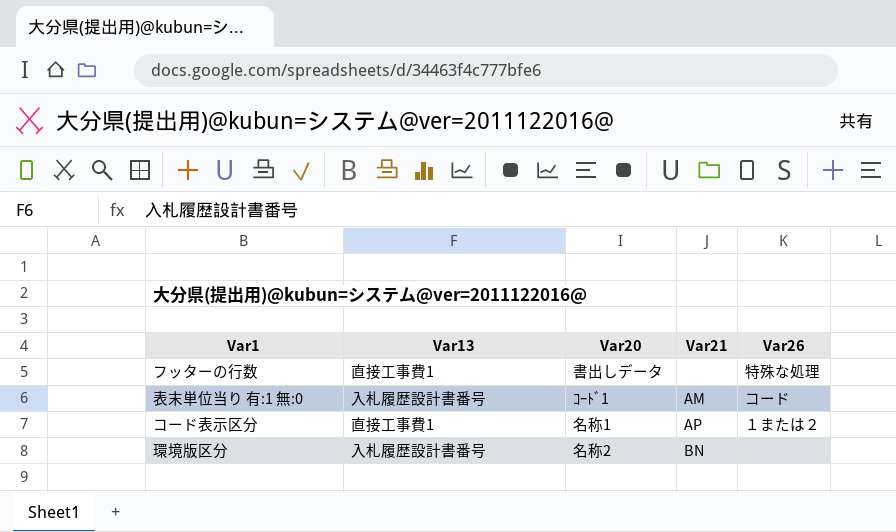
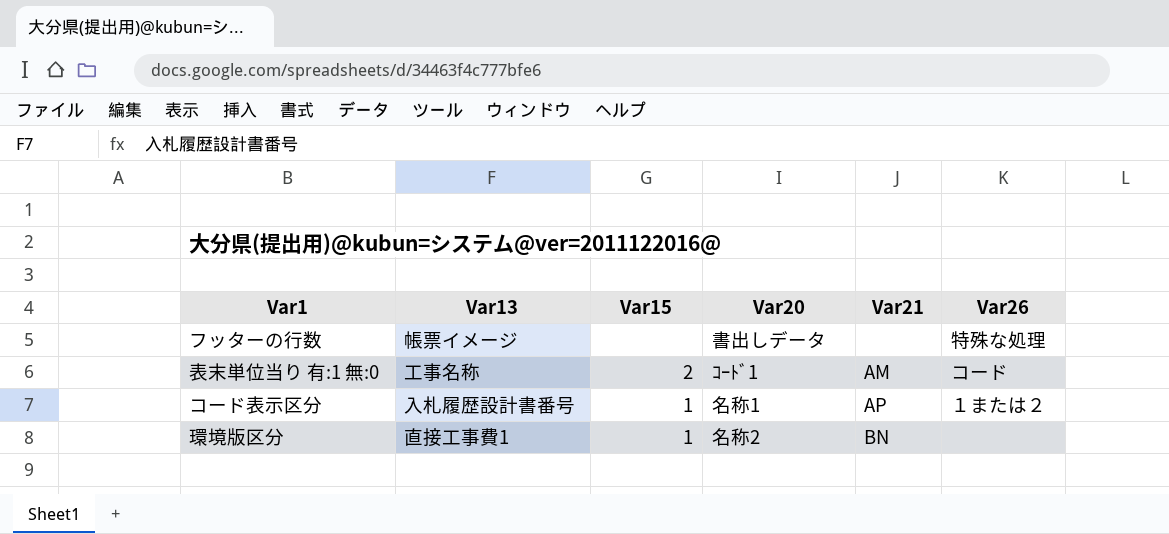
column Var15 | position: none -> 3
フッターの行数 | Var13: 直接工事費1 -> 帳票イメージ
表末単位当り 有:1 無:0 | Var13: 入札履歴設計書番号 -> 工事名称
コード表示区分 | Var13: 直接工事費1 -> 入札履歴設計書番号
環境版区分 | Var13: 入札履歴設計書番号 -> 直接工事費1

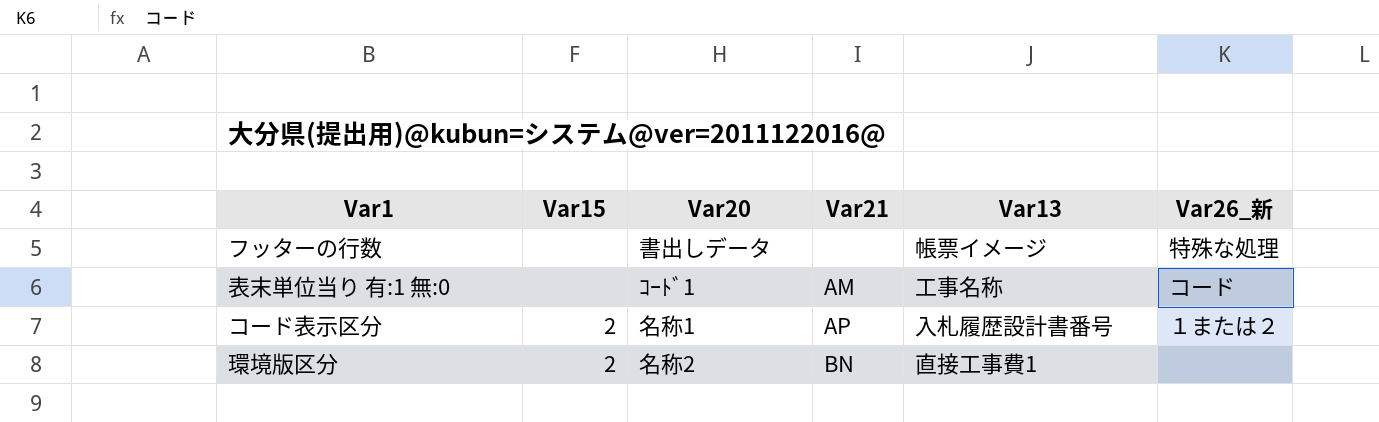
column Var13 | position: 2 -> 5
column name: Var26 -> Var26_新
表末単位当り 有:1 無:0 | Var15: 2 -> none
コード表示区分 | Var15: 1 -> 2
環境版区分 | Var15: 1 -> 2

